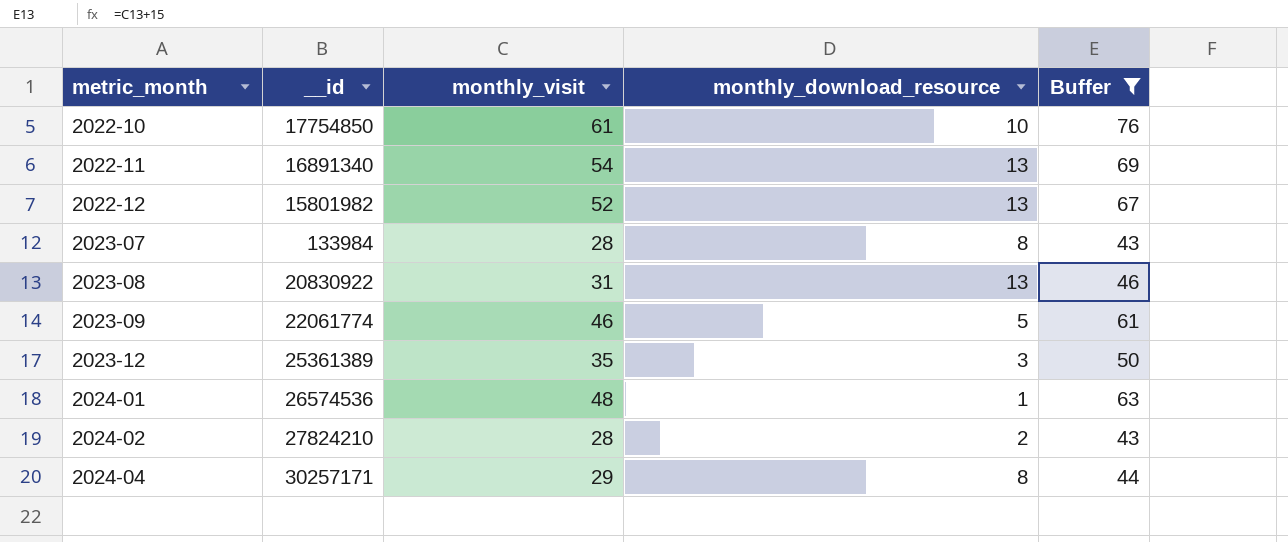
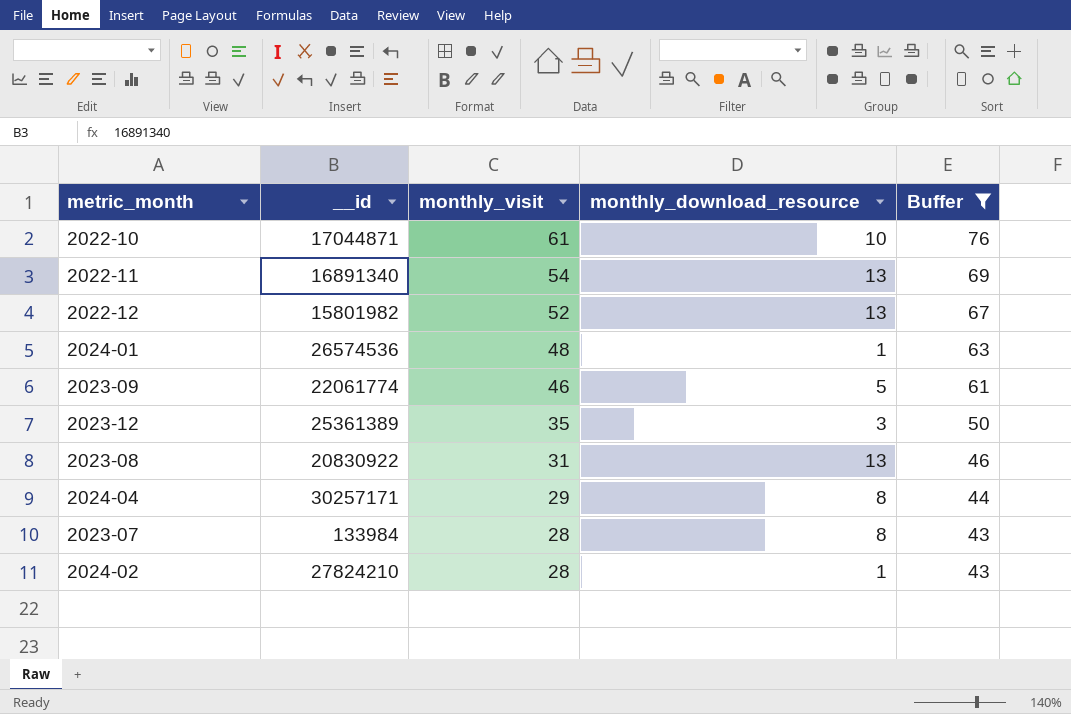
row order: metric_month ascending -> monthly_visit descending
2022-10 | __id: 17754850 -> 17044871
2024-02 | monthly_download_resource: 2 -> 1

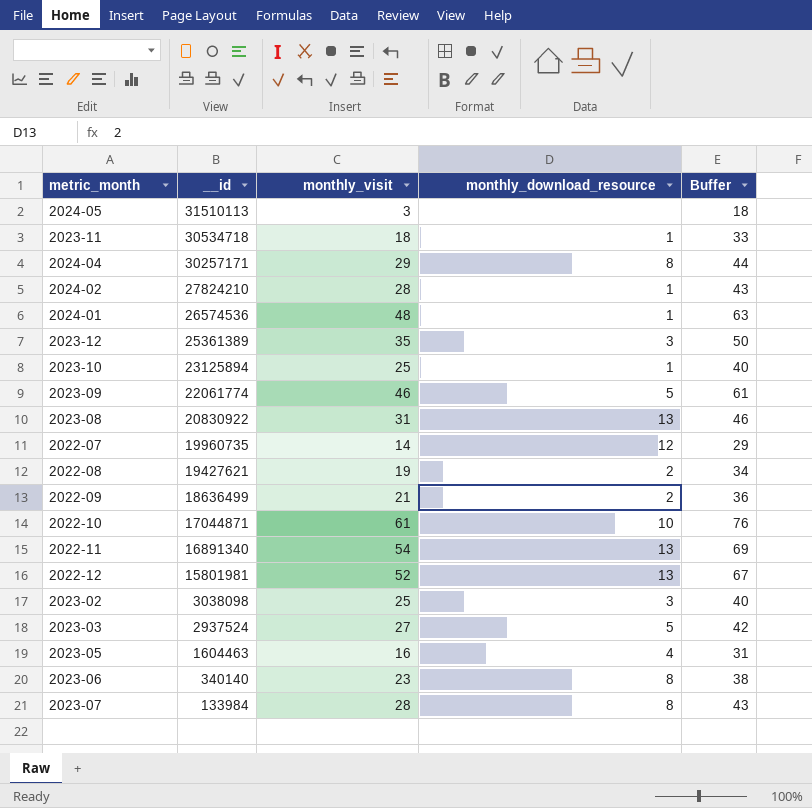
filter: Buffer >= 43 -> none
row order: monthly_visit descending -> __id descending
2022-12 | __id: 15801982 -> 15801981

